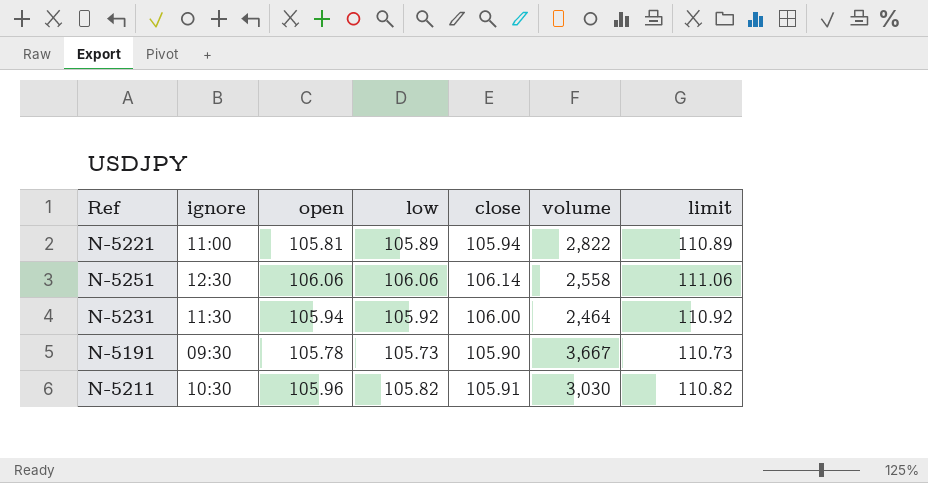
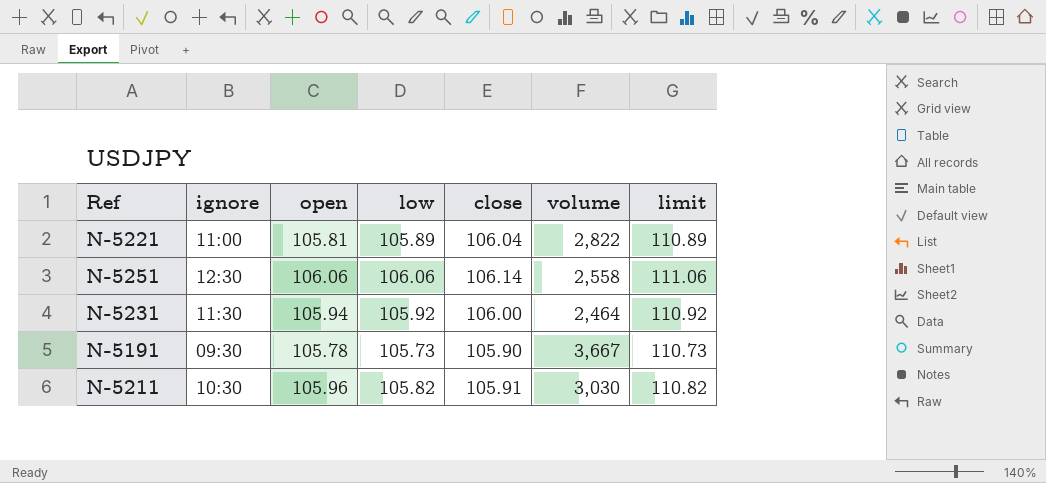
N-5221 | close: 105.94 -> 106.04

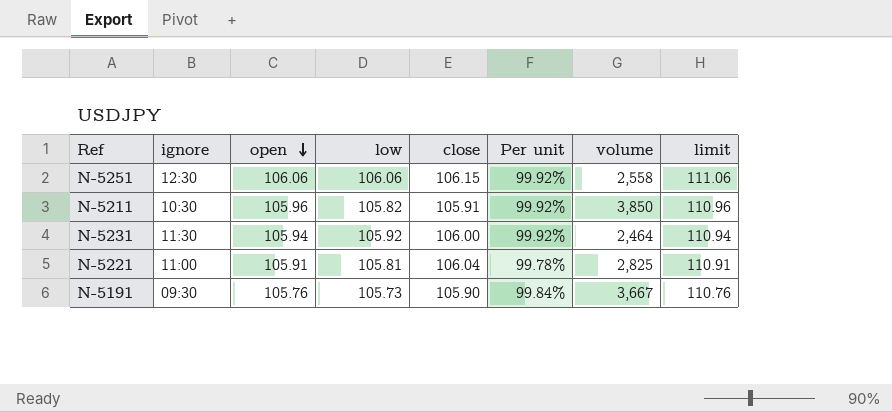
row order: none -> open descending
column Per unit | formula: none -> [low] / [close]
column limit | formula: [low] + 5 -> [open] + 5
N-5251 | close: 106.14 -> 106.15
N-5211 | volume: 3,030 -> 3,850
N-5221 | open: 105.81 -> 105.91
N-5221 | low: 105.89 -> 105.81
N-5221 | volume: 2,822 -> 2,825
N-5191 | open: 105.78 -> 105.76

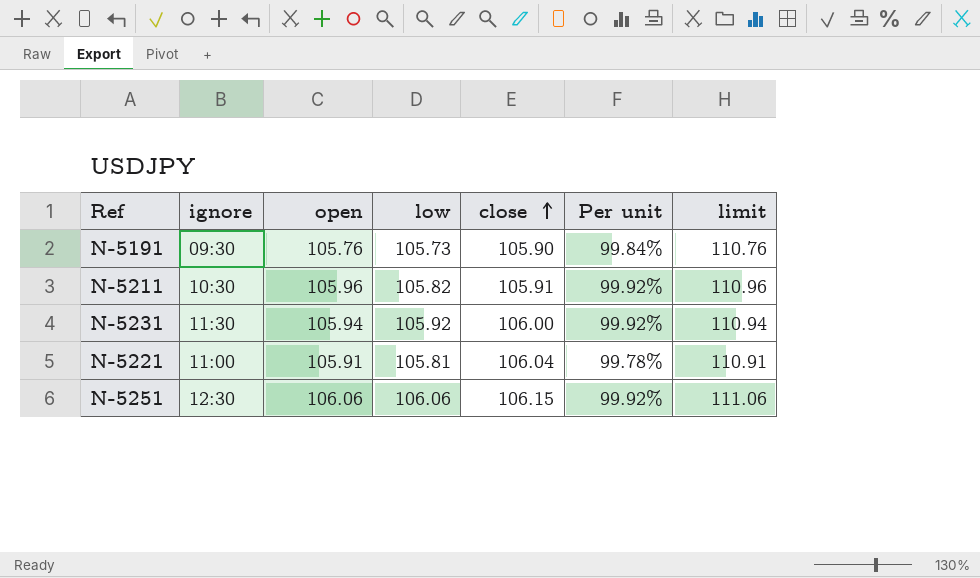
row order: open descending -> close ascending
column volume | position: 7 -> none

